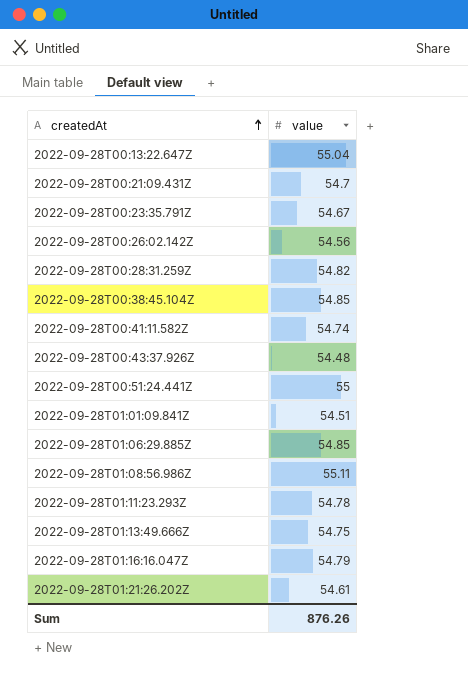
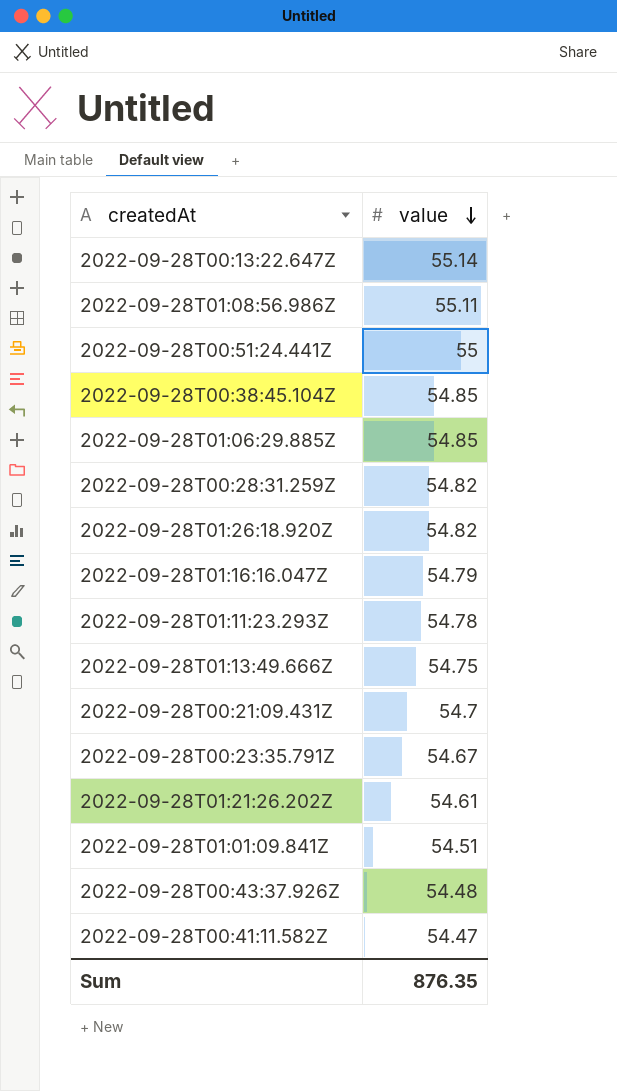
row order: createdAt ascending -> value descending
row 2022-09-28T00:26:02.142Z: 54.56 -> none
2022-09-28T00:13:22.647Z | value: 55.04 -> 55.14
row 2022-09-28T01:26:18.920Z: none -> 54.82
2022-09-28T00:41:11.582Z | value: 54.74 -> 54.47
Sum | value: 876.26 -> 876.35

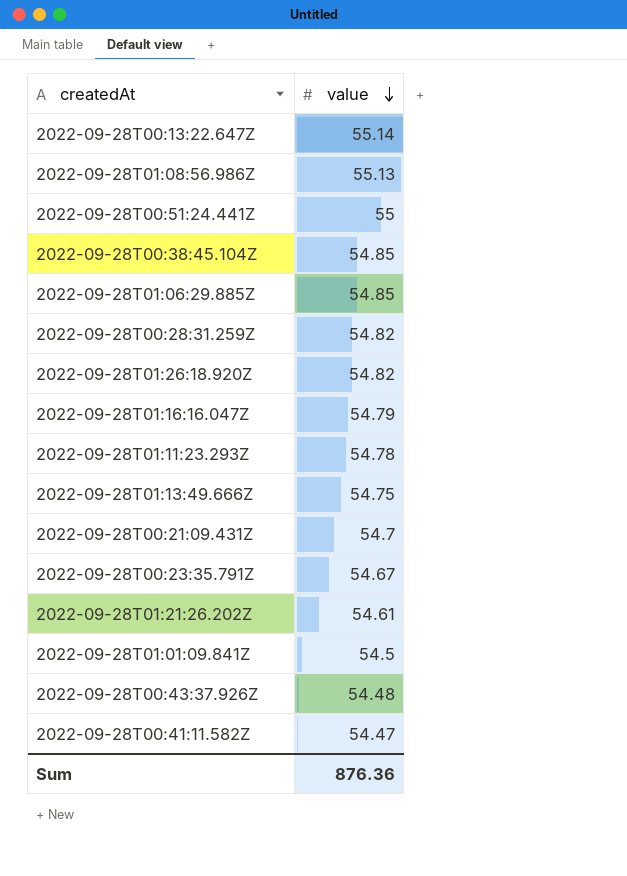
2022-09-28T01:08:56.986Z | value: 55.11 -> 55.13
2022-09-28T01:01:09.841Z | value: 54.51 -> 54.5
Sum | value: 876.35 -> 876.36

